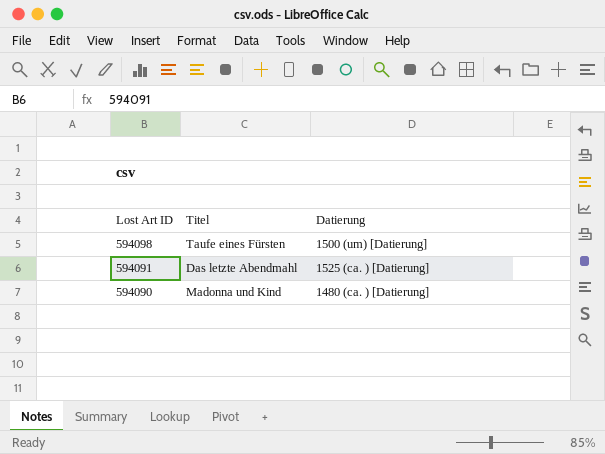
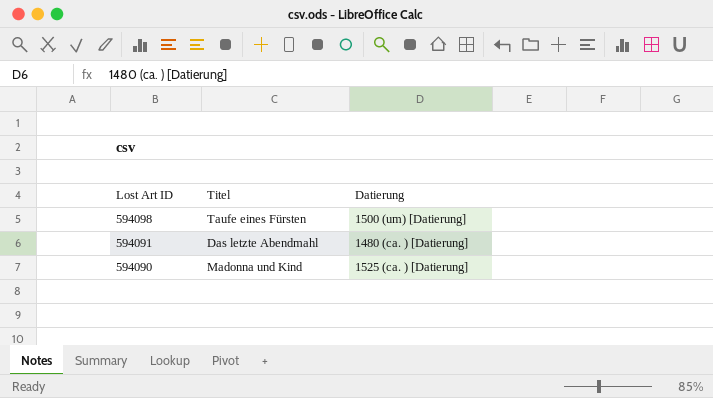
594091 | Datierung: 1525 (ca. ) [Datierung] -> 1480 (ca. ) [Datierung]
594090 | Datierung: 1480 (ca. ) [Datierung] -> 1525 (ca. ) [Datierung]

